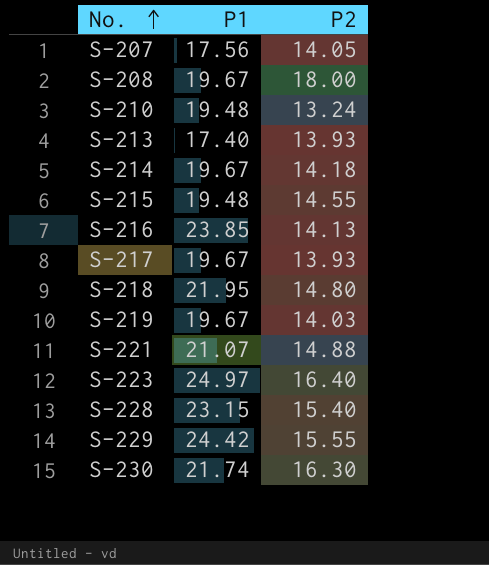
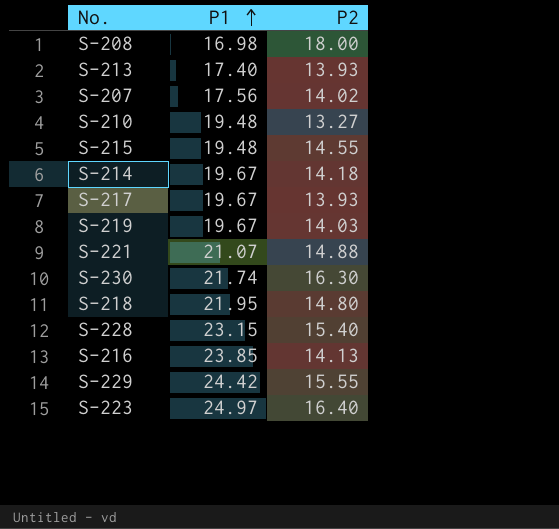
row order: No. ascending -> P1 ascending
S-208 | P1: 19.67 -> 16.98
S-207 | P2: 14.05 -> 14.02
S-210 | P2: 13.24 -> 13.27

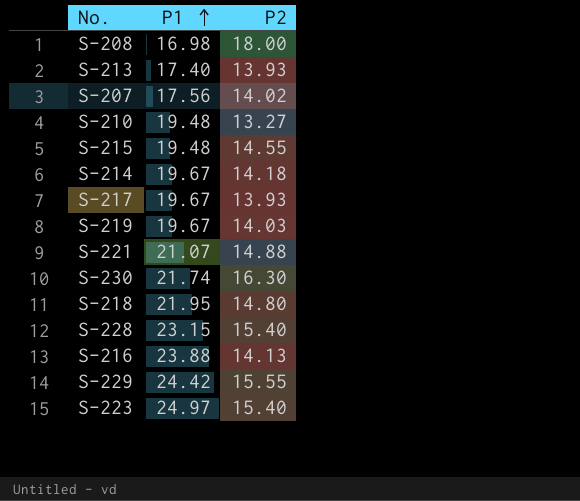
S-216 | P1: 23.85 -> 23.88
S-223 | P2: 16.40 -> 15.40

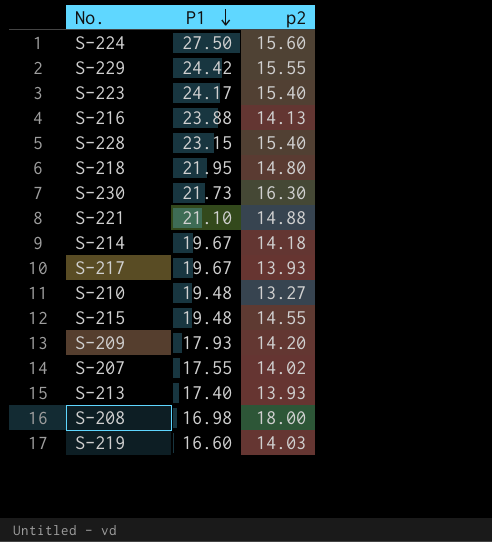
row order: P1 ascending -> P1 descending
column name: P2 -> p2
row S-224: none -> 27.50 | 15.60
S-223 | P1: 24.97 -> 24.17
S-230 | P1: 21.74 -> 21.73
S-221 | P1: 21.07 -> 21.10
row S-209: none -> 17.93 | 14.20
S-207 | P1: 17.56 -> 17.55
S-219 | P1: 19.67 -> 16.60

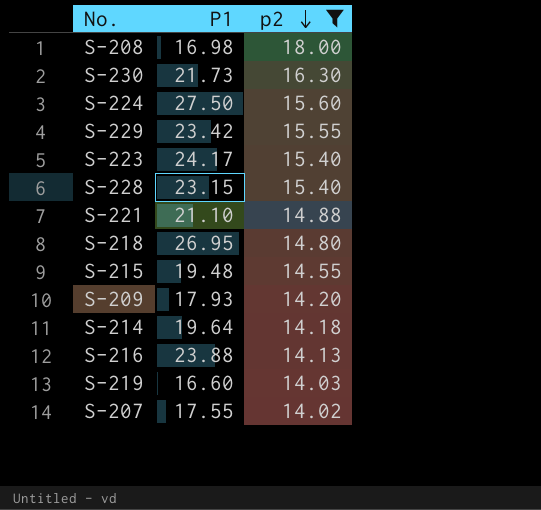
filter: none -> p2 >= 14.02
row order: P1 descending -> p2 descending
S-229 | P1: 24.42 -> 23.42
S-218 | P1: 21.95 -> 26.95
S-214 | P1: 19.67 -> 19.64

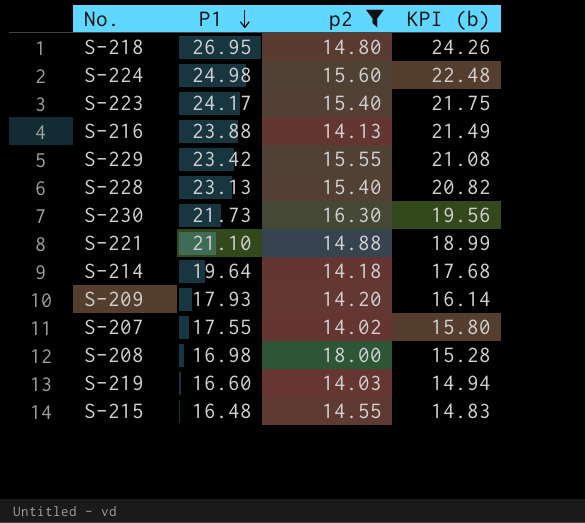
row order: p2 descending -> P1 descending
column KPI (b) | formula: none -> [P1] * 0.9
S-224 | P1: 27.50 -> 24.98
S-228 | P1: 23.15 -> 23.13
S-215 | P1: 19.48 -> 16.48

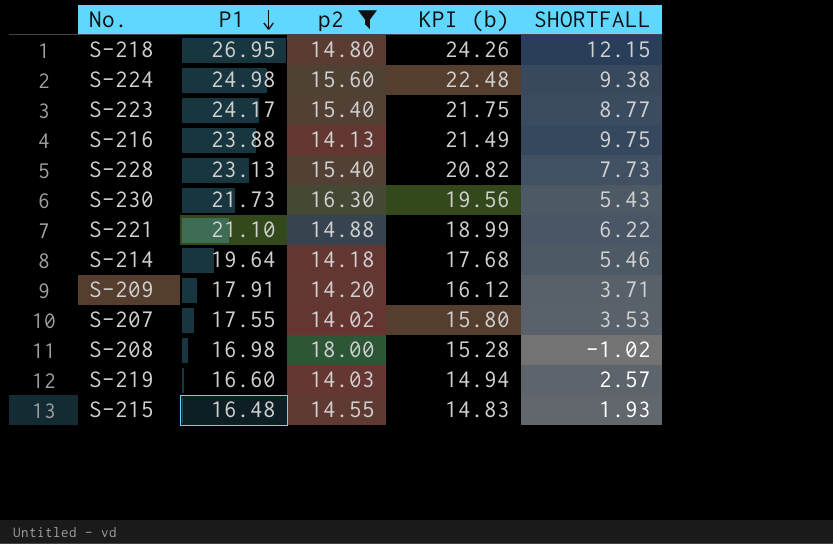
column SHORTFALL | formula: none -> [P1] - [p2]
row S-229: 23.42 | 15.55 | 21.08 -> none
S-209 | P1: 17.93 -> 17.91
S-209 | KPI (b): 16.14 -> 16.12

